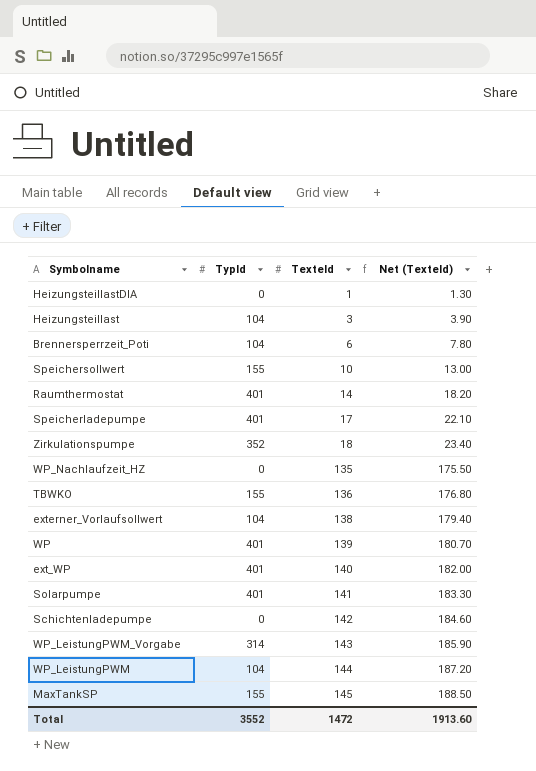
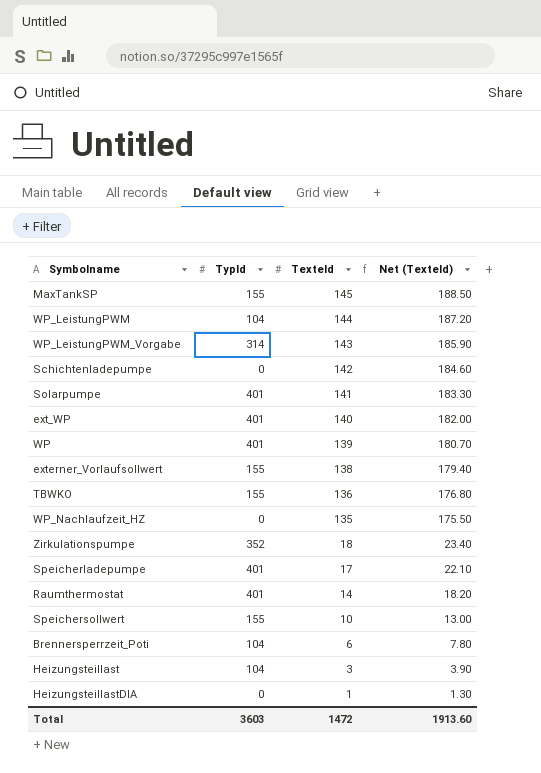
row order: TexteId ascending -> TexteId descending
externer_Vorlaufsollwert | TypId: 104 -> 155
Total | TypId: 3552 -> 3603

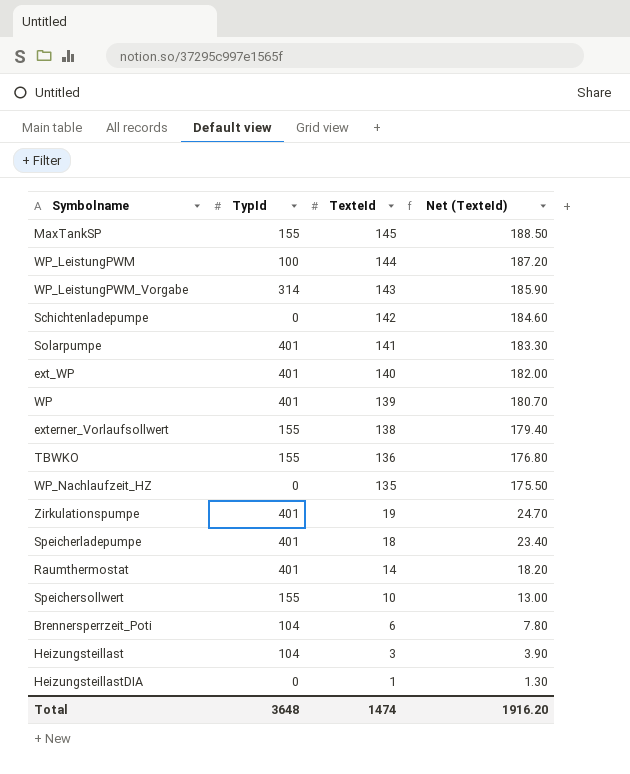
WP_LeistungPWM | TypId: 104 -> 100
Zirkulationspumpe | TypId: 352 -> 401
Zirkulationspumpe | TexteId: 18 -> 19
Zirkulationspumpe | Net (TexteId): 23.40 -> 24.70
Speicherladepumpe | TexteId: 17 -> 18
Speicherladepumpe | Net (TexteId): 22.10 -> 23.40
Total | TypId: 3603 -> 3648
Total | TexteId: 1472 -> 1474
Total | Net (TexteId): 1913.60 -> 1916.20

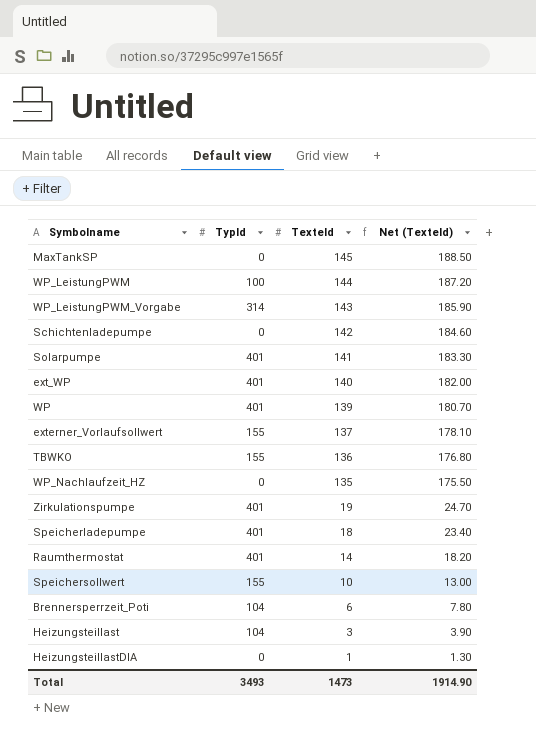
MaxTankSP | TypId: 155 -> 0
externer_Vorlaufsollwert | TexteId: 138 -> 137
externer_Vorlaufsollwert | Net (TexteId): 179.40 -> 178.10
Total | TypId: 3648 -> 3493
Total | TexteId: 1474 -> 1473
Total | Net (TexteId): 1916.20 -> 1914.90

